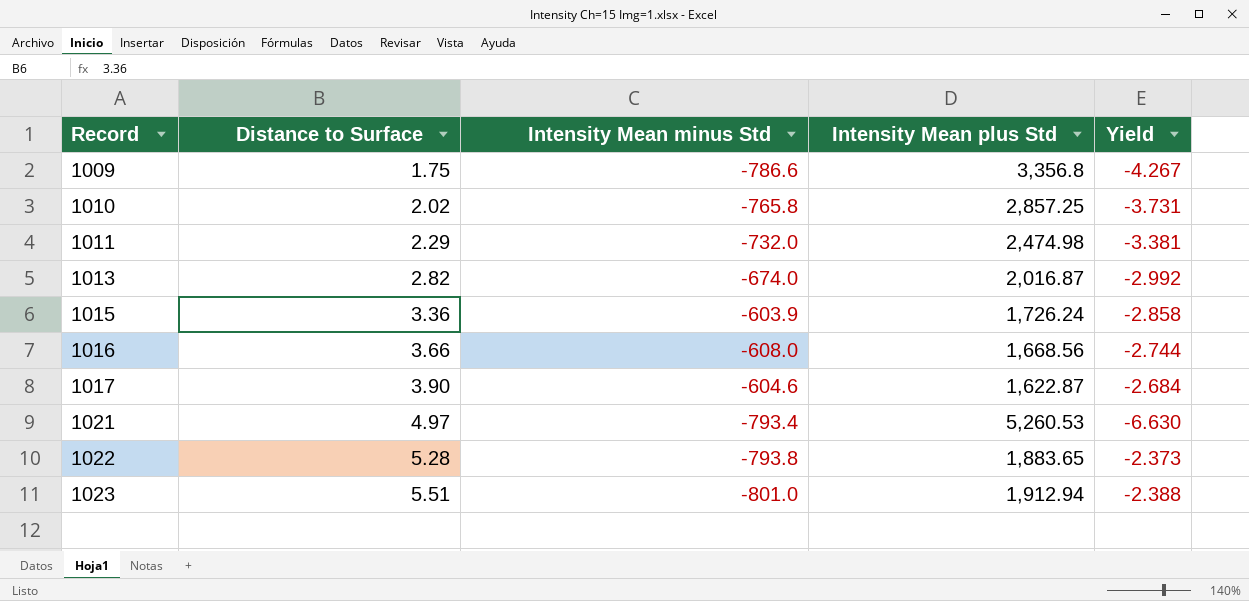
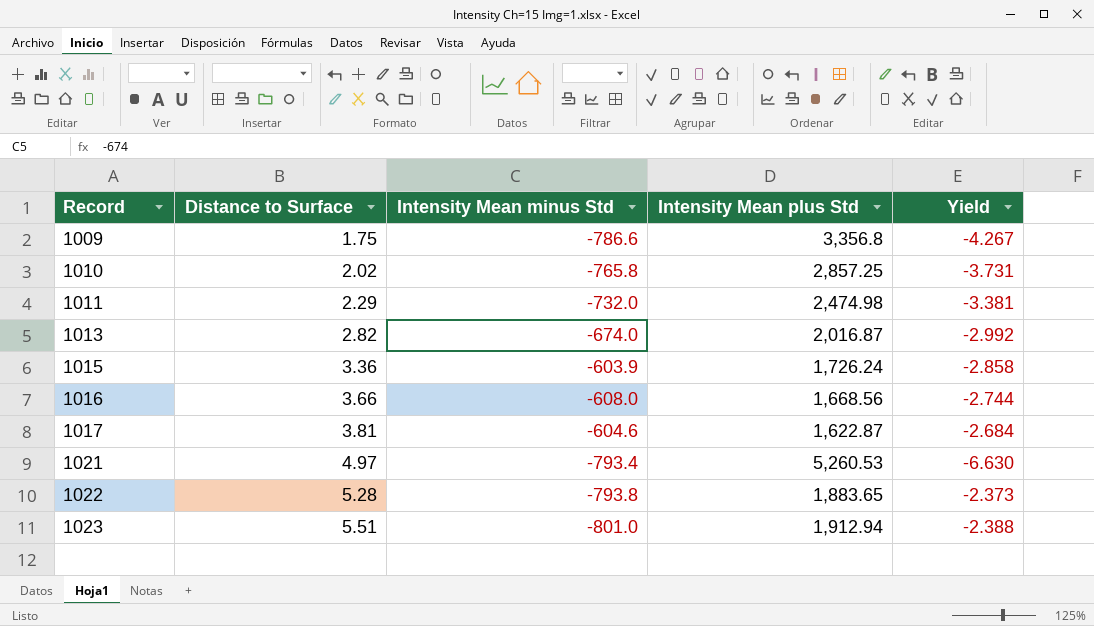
1017 | Distance to Surface: 3.90 -> 3.81

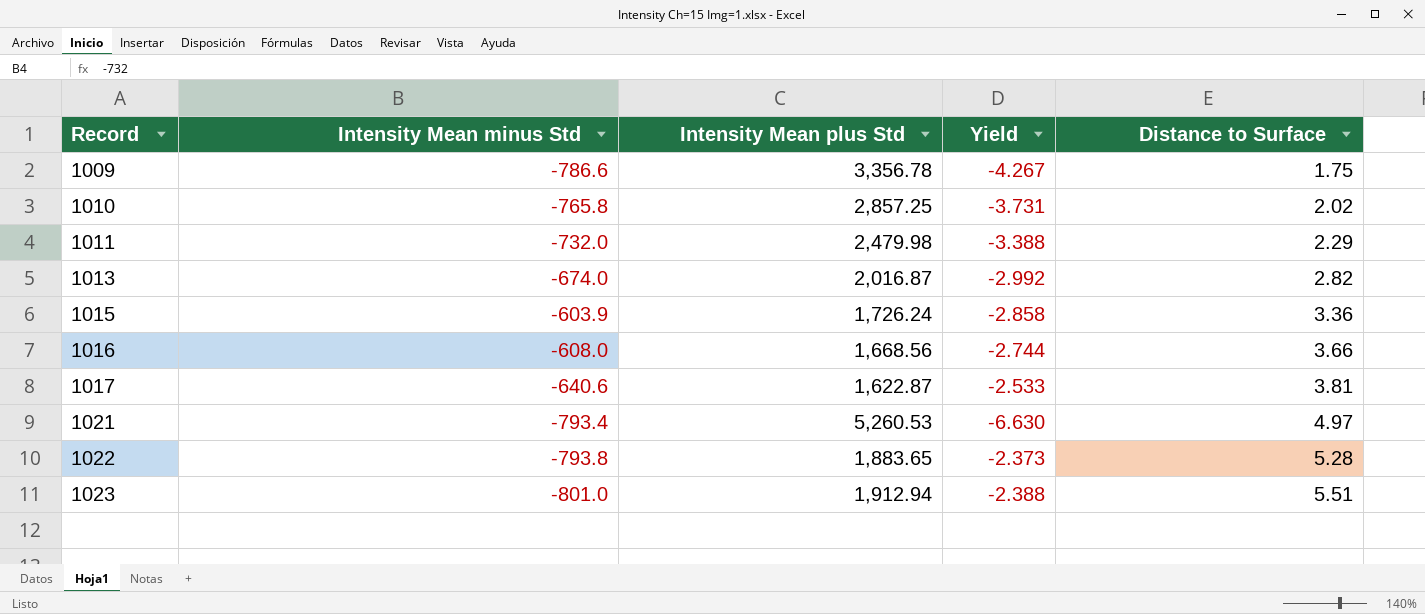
column Distance to Surface | position: 2 -> 5
1009 | Intensity Mean plus Std: 3,356.8 -> 3,356.78
1011 | Intensity Mean plus Std: 2,474.98 -> 2,479.98
1011 | Yield: -3.381 -> -3.388
1017 | Intensity Mean minus Std: -604.6 -> -640.6
1017 | Yield: -2.684 -> -2.533

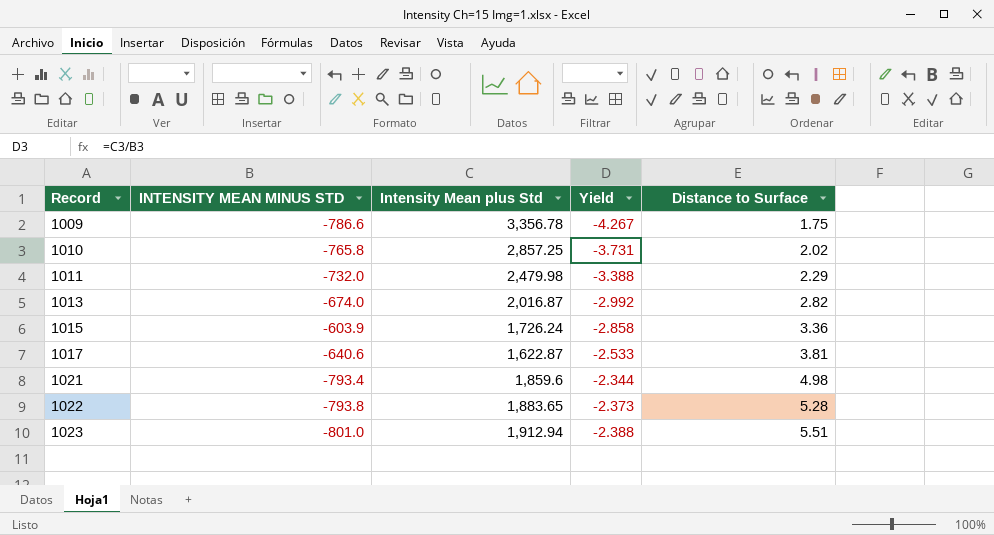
column name: Intensity Mean minus Std -> INTENSITY MEAN MINUS STD
row 1016: -608.0 | 1,668.56 | -2.744 | 3.66 -> none
1021 | Intensity Mean plus Std: 5,260.53 -> 1,859.6
1021 | Yield: -6.630 -> -2.344
1021 | Distance to Surface: 4.97 -> 4.98

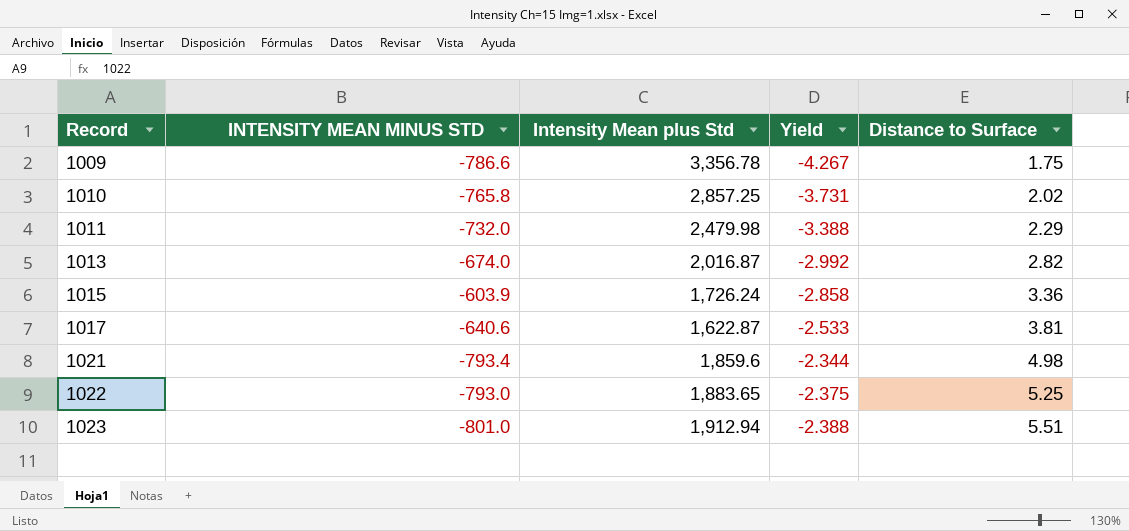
1022 | INTENSITY MEAN MINUS STD: -793.8 -> -793.0
1022 | Yield: -2.373 -> -2.375
1022 | Distance to Surface: 5.28 -> 5.25

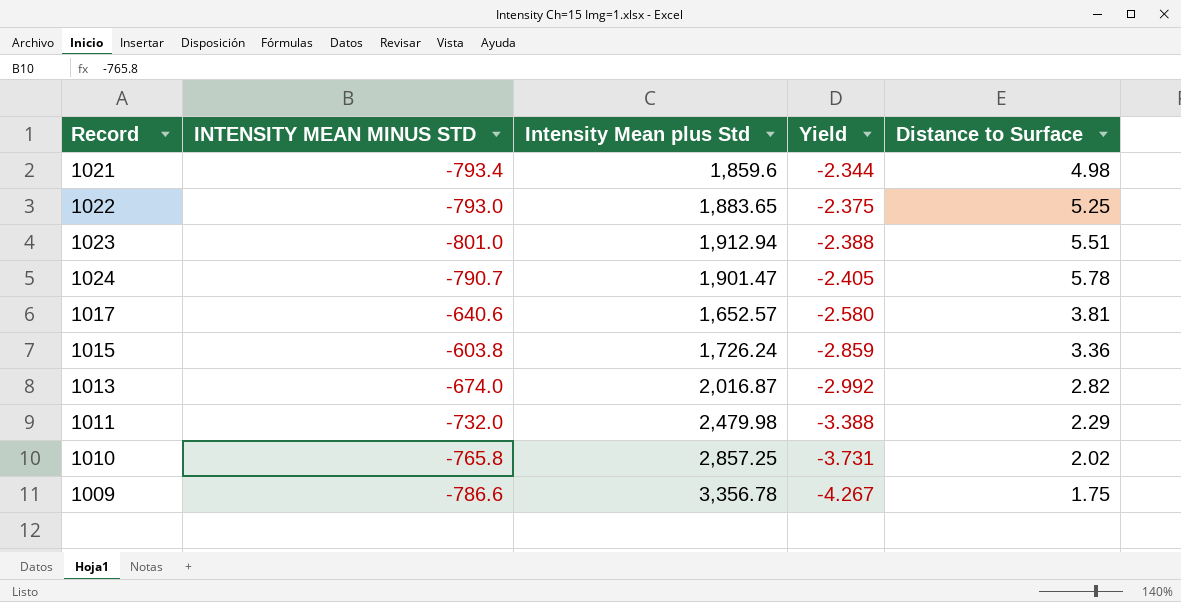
row order: Record ascending -> Yield descending
row 1024: none -> -790.7 | 1,901.47 | -2.405 | 5.78
1017 | Intensity Mean plus Std: 1,622.87 -> 1,652.57
1017 | Yield: -2.533 -> -2.580
1015 | INTENSITY MEAN MINUS STD: -603.9 -> -603.8
1015 | Yield: -2.858 -> -2.859

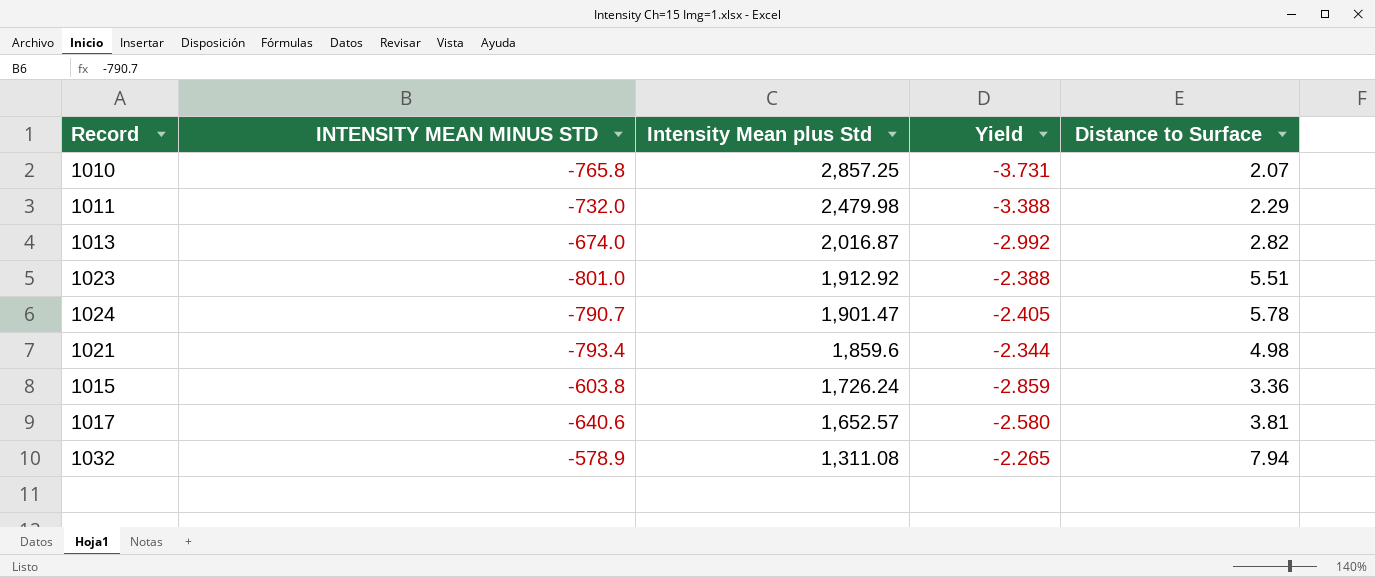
row order: Yield descending -> Intensity Mean plus Std descending
row 1022: -793.0 | 1,883.65 | -2.375 | 5.25 -> none
row 1009: -786.6 | 3,356.78 | -4.267 | 1.75 -> none
1010 | Distance to Surface: 2.02 -> 2.07
1023 | Intensity Mean plus Std: 1,912.94 -> 1,912.92
row 1032: none -> -578.9 | 1,311.08 | -2.265 | 7.94

